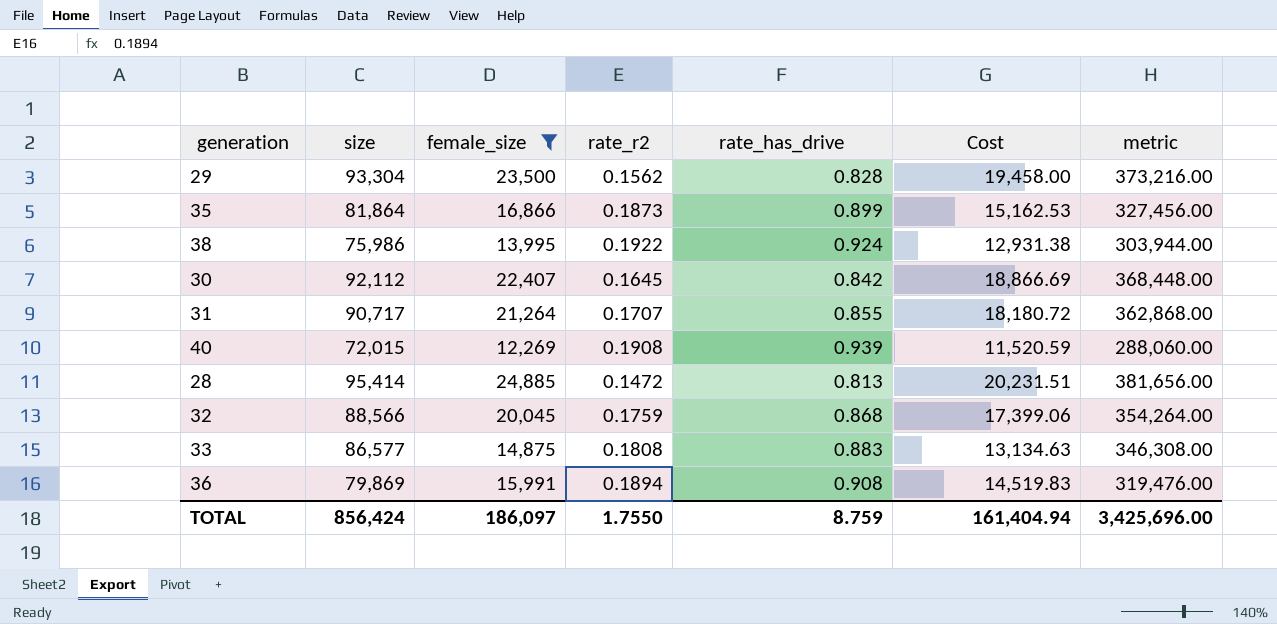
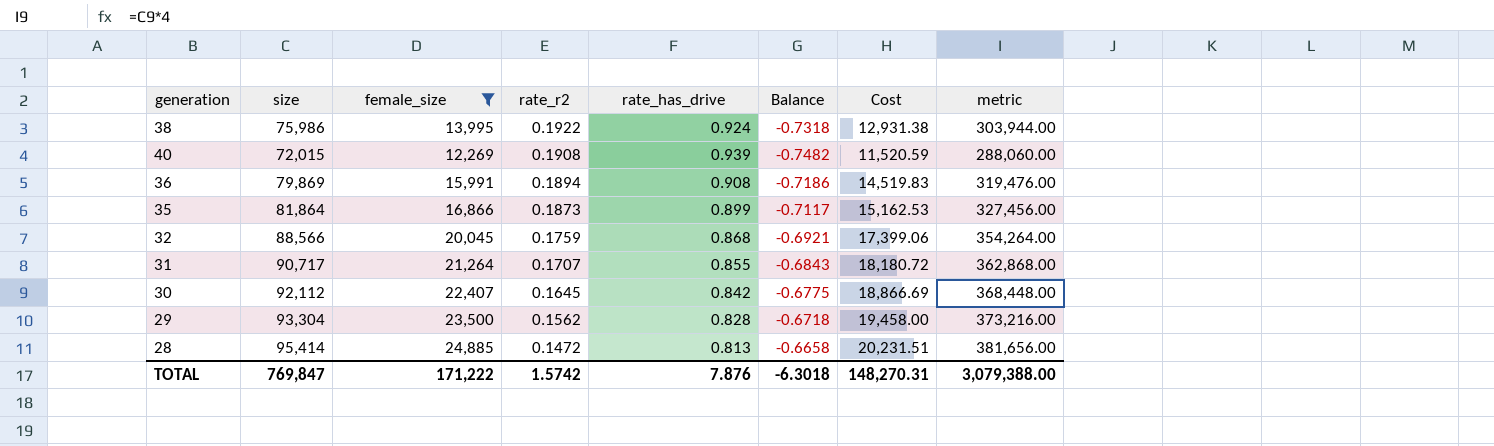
row order: none -> rate_r2 descending
column Balance | formula: none -> [rate_r2] - [rate_has_drive]
row 33: 86,577 | 14,875 | 0.1808 | 0.883 | 13,134.63 | 346,308.00 -> none
TOTAL | size: 856,424 -> 769,847
TOTAL | female_size: 186,097 -> 171,222
TOTAL | rate_r2: 1.7550 -> 1.5742
TOTAL | rate_has_drive: 8.759 -> 7.876
TOTAL | Cost: 161,404.94 -> 148,270.31
TOTAL | metric: 3,425,696.00 -> 3,079,388.00

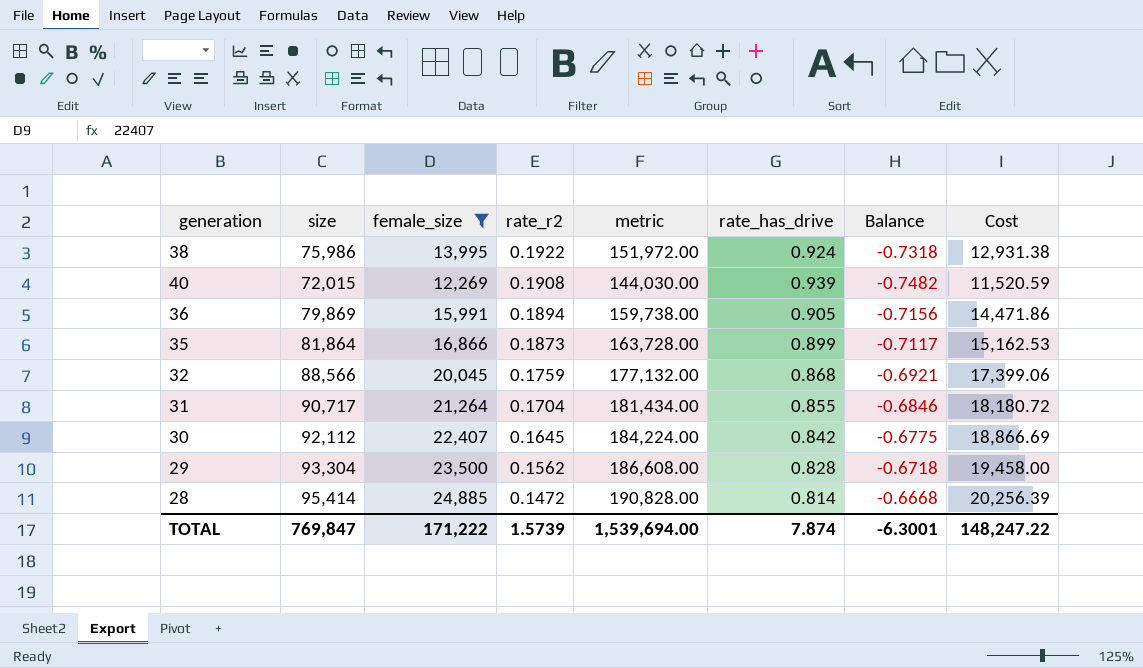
column metric | formula: [size] * 4 -> [size] * 2
column metric | position: 8 -> 5
36 | rate_has_drive: 0.908 -> 0.905
36 | Balance: -0.7186 -> -0.7156
36 | Cost: 14,519.83 -> 14,471.86
31 | rate_r2: 0.1707 -> 0.1704
31 | Balance: -0.6843 -> -0.6846
28 | rate_has_drive: 0.813 -> 0.814
28 | Balance: -0.6658 -> -0.6668
28 | Cost: 20,231.51 -> 20,256.39
TOTAL | rate_r2: 1.5742 -> 1.5739
TOTAL | metric: 3,079,388.00 -> 1,539,694.00
TOTAL | rate_has_drive: 7.876 -> 7.874
TOTAL | Balance: -6.3018 -> -6.3001
TOTAL | Cost: 148,270.31 -> 148,247.22

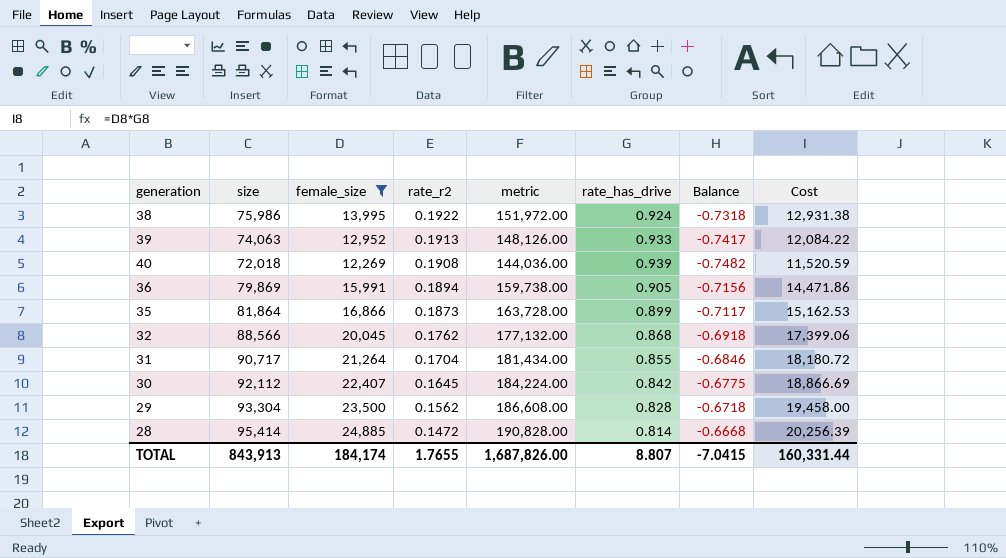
row 39: none -> 74,063 | 12,952 | 0.1913 | 148,126.00 | 0.933 | -0.7417 | 12,084.22
40 | size: 72,015 -> 72,018
40 | metric: 144,030.00 -> 144,036.00
32 | rate_r2: 0.1759 -> 0.1762
32 | Balance: -0.6921 -> -0.6918
TOTAL | size: 769,847 -> 843,913
TOTAL | female_size: 171,222 -> 184,174
TOTAL | rate_r2: 1.5739 -> 1.7655
TOTAL | metric: 1,539,694.00 -> 1,687,826.00
TOTAL | rate_has_drive: 7.874 -> 8.807
TOTAL | Balance: -6.3001 -> -7.0415
TOTAL | Cost: 148,247.22 -> 160,331.44

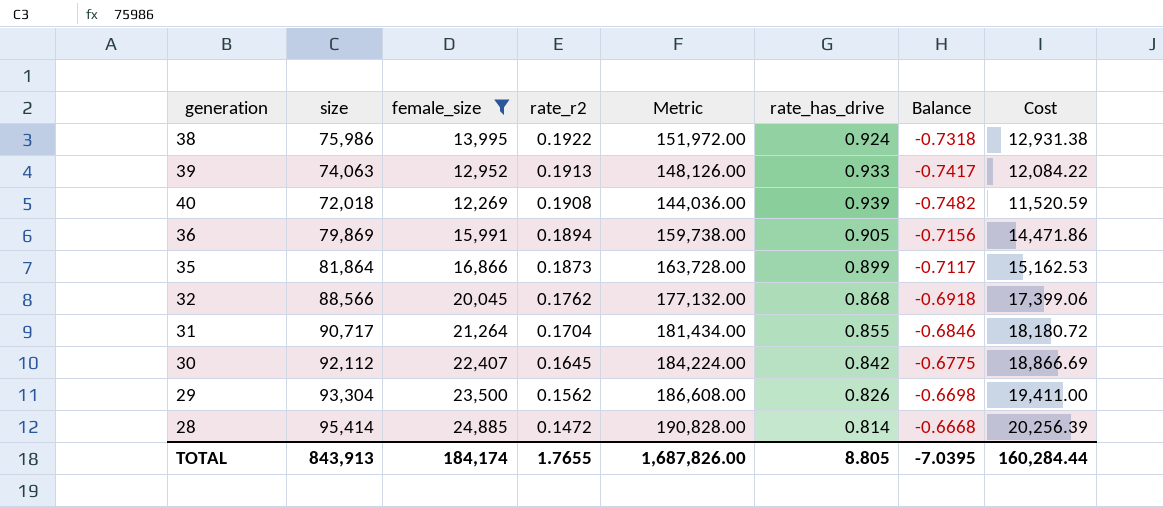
column name: metric -> Metric
29 | rate_has_drive: 0.828 -> 0.826
29 | Balance: -0.6718 -> -0.6698
29 | Cost: 19,458.00 -> 19,411.00
TOTAL | rate_has_drive: 8.807 -> 8.805
TOTAL | Balance: -7.0415 -> -7.0395
TOTAL | Cost: 160,331.44 -> 160,284.44

